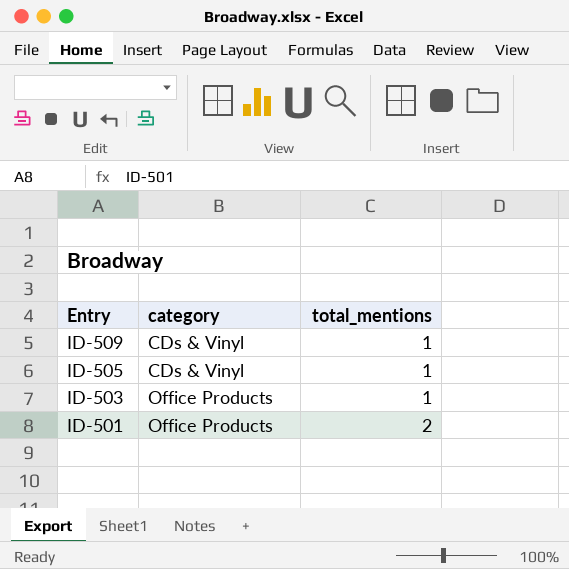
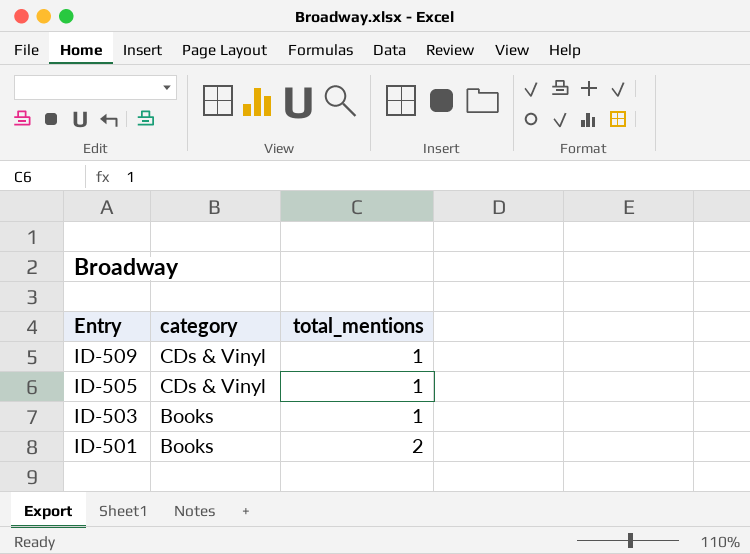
ID-503 | category: Office Products -> Books
ID-501 | category: Office Products -> Books

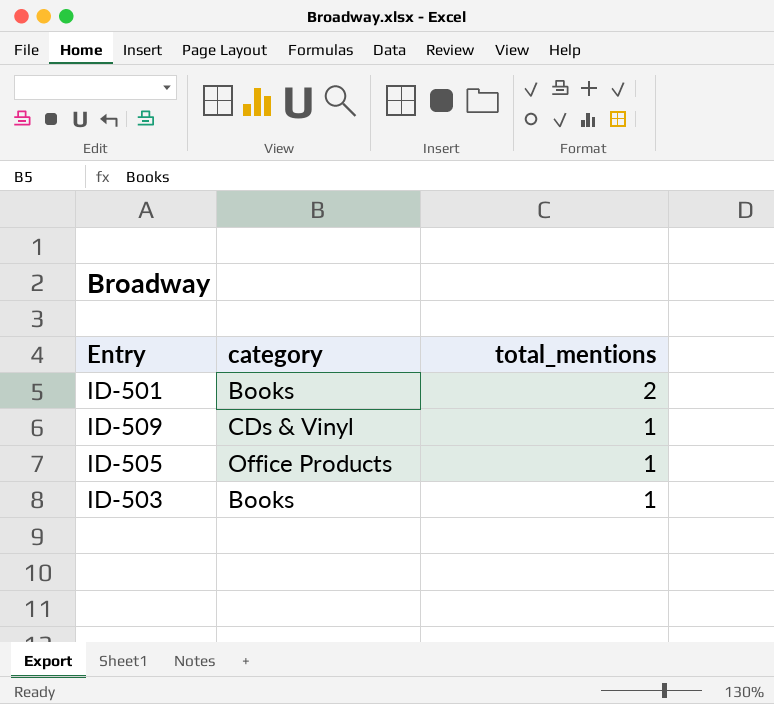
row order: Entry descending -> total_mentions descending
ID-505 | category: CDs & Vinyl -> Office Products

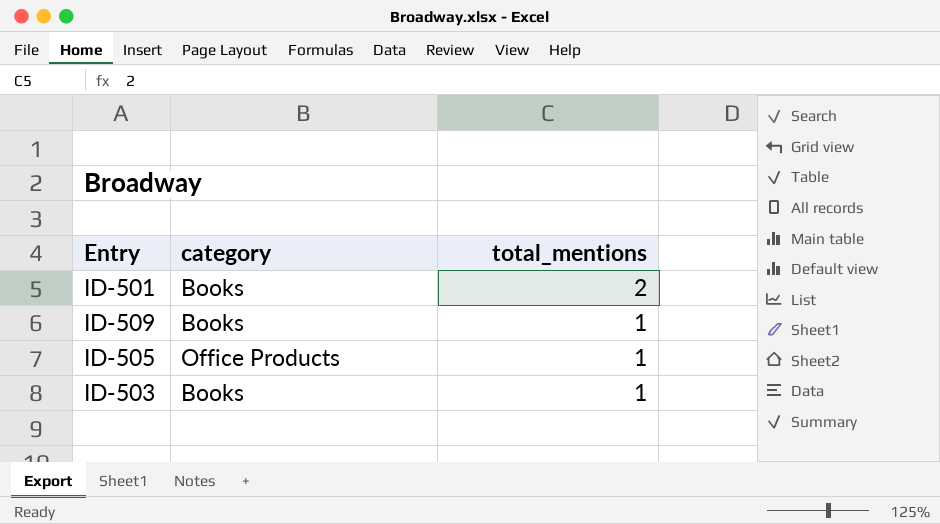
ID-509 | category: CDs & Vinyl -> Books

